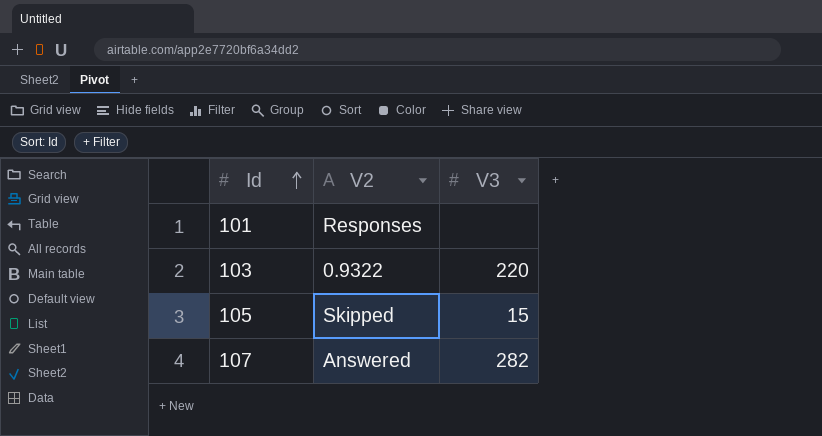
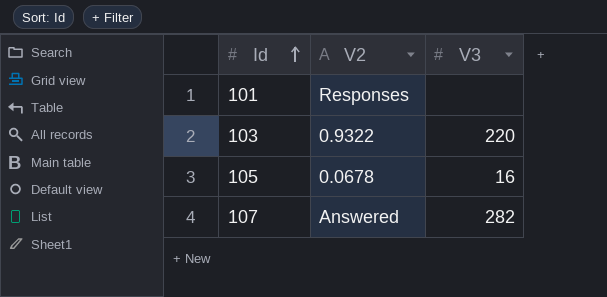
105 | V2: Skipped -> 0.0678
105 | V3: 15 -> 16

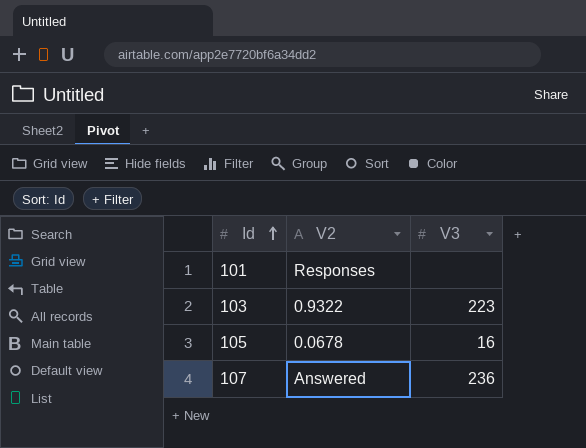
103 | V3: 220 -> 223
107 | V3: 282 -> 236

